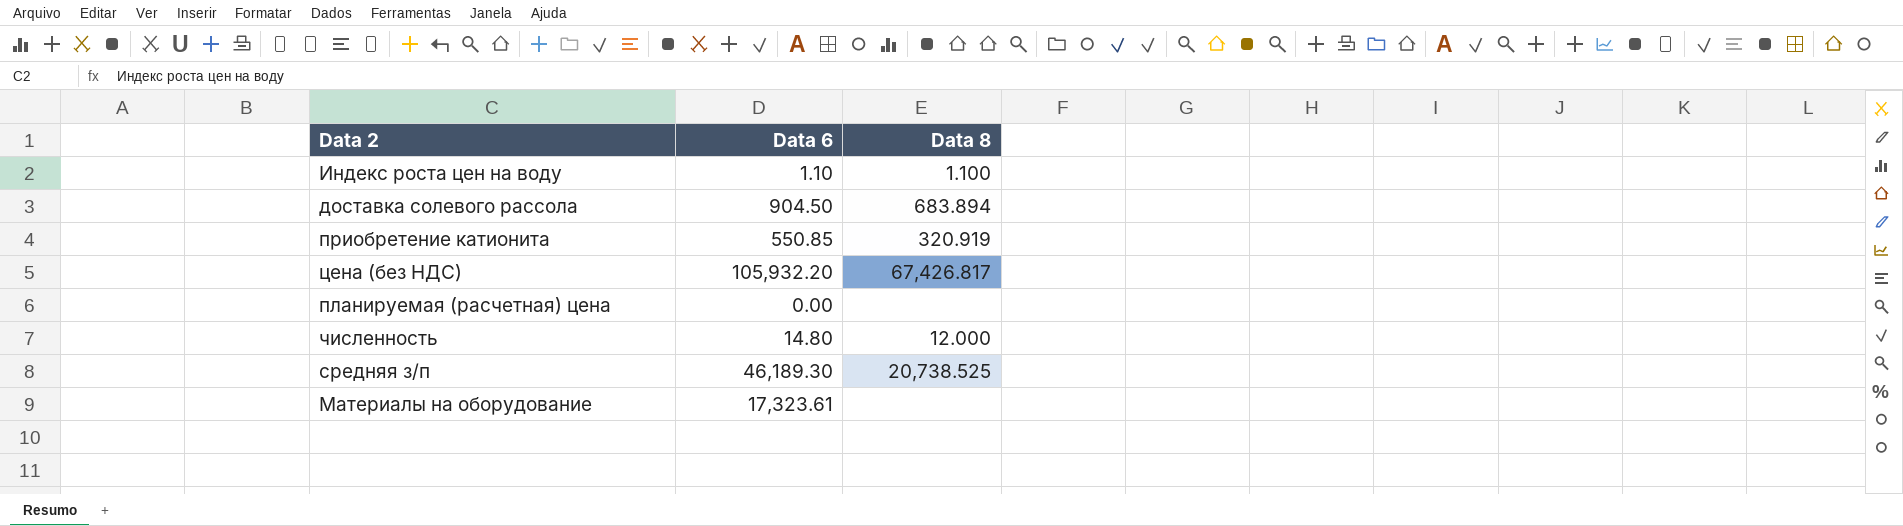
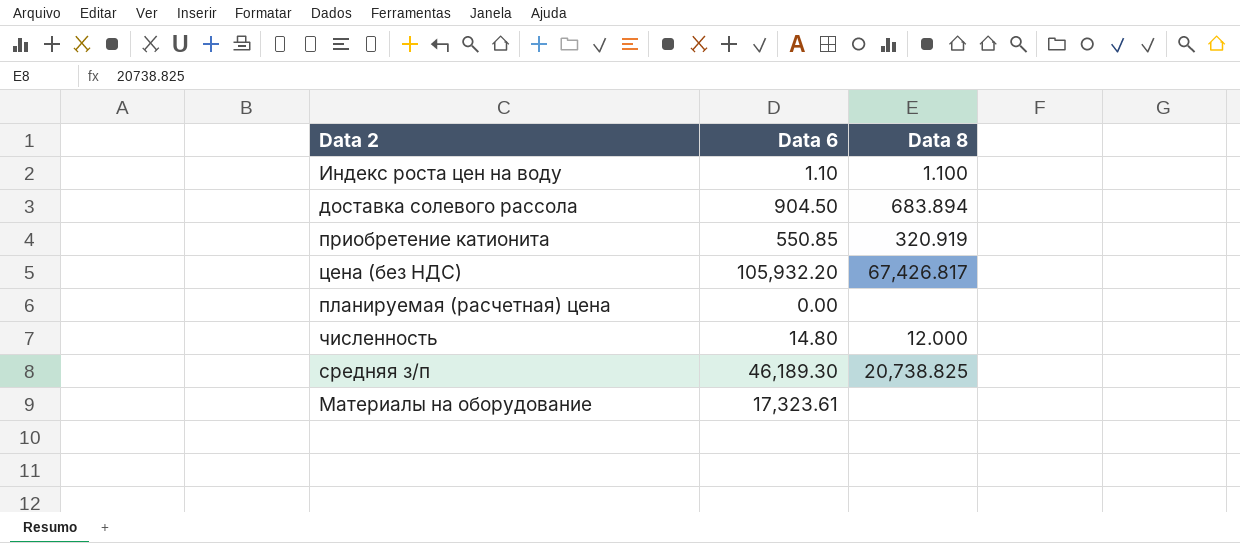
средняя з/п | Data 8: 20,738.525 -> 20,738.825

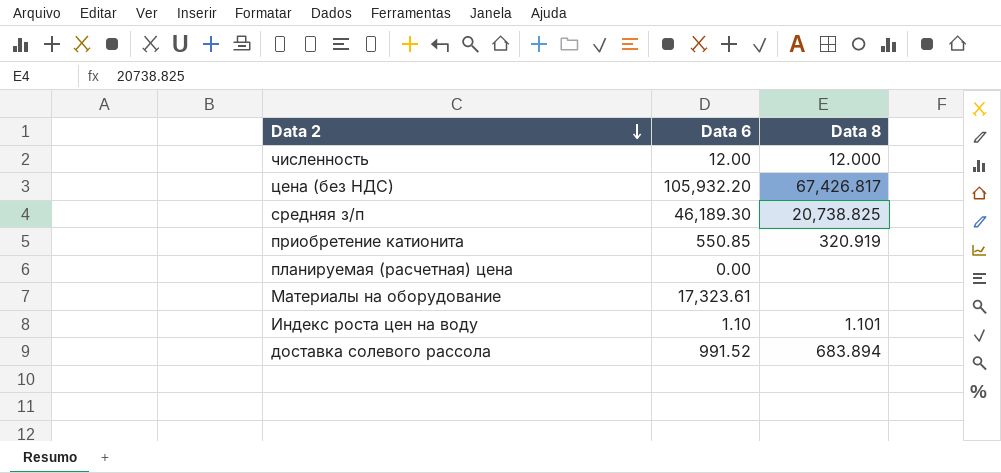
row order: none -> Data 2 descending
численность | Data 6: 14.80 -> 12.00
Индекс роста цен на воду | Data 8: 1.100 -> 1.101
доставка солевого рассола | Data 6: 904.50 -> 991.52

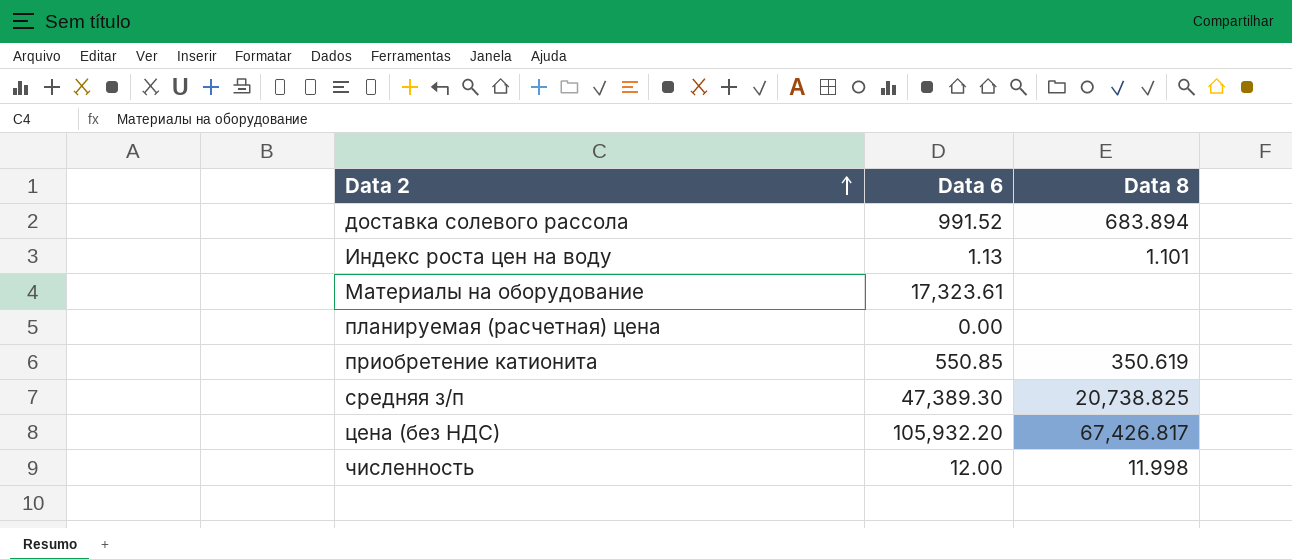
row order: Data 2 descending -> Data 2 ascending
Индекс роста цен на воду | Data 6: 1.10 -> 1.13
приобретение катионита | Data 8: 320.919 -> 350.619
средняя з/п | Data 6: 46,189.30 -> 47,389.30
численность | Data 8: 12.000 -> 11.998

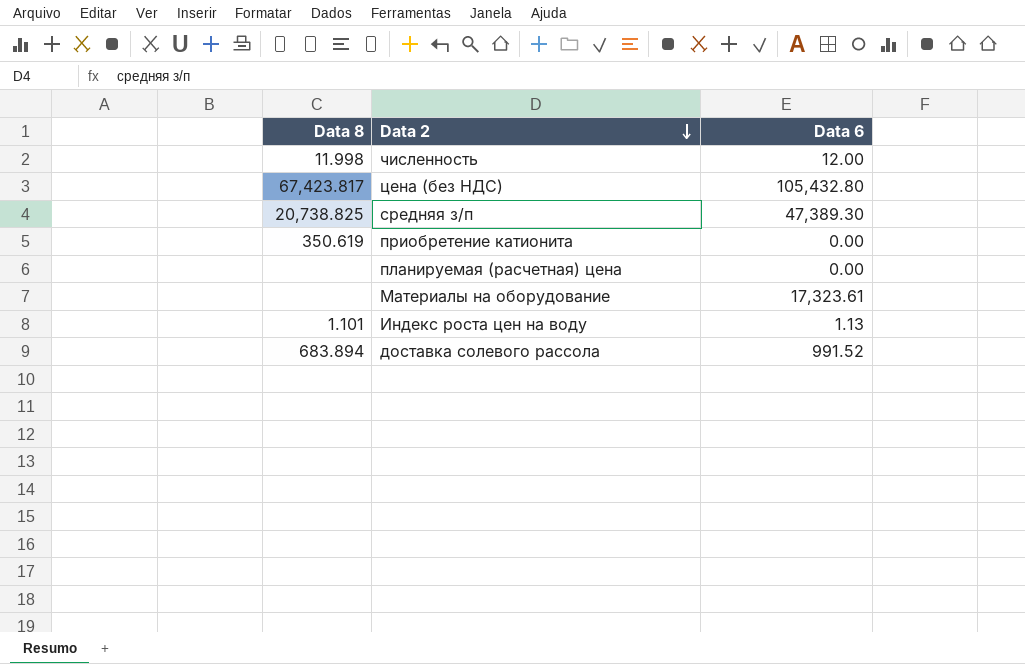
row order: Data 2 ascending -> Data 2 descending
column Data 8 | position: 3 -> 1
цена (без НДС) | Data 8: 67,426.817 -> 67,423.817
цена (без НДС) | Data 6: 105,932.20 -> 105,432.80
приобретение катионита | Data 6: 550.85 -> 0.00

